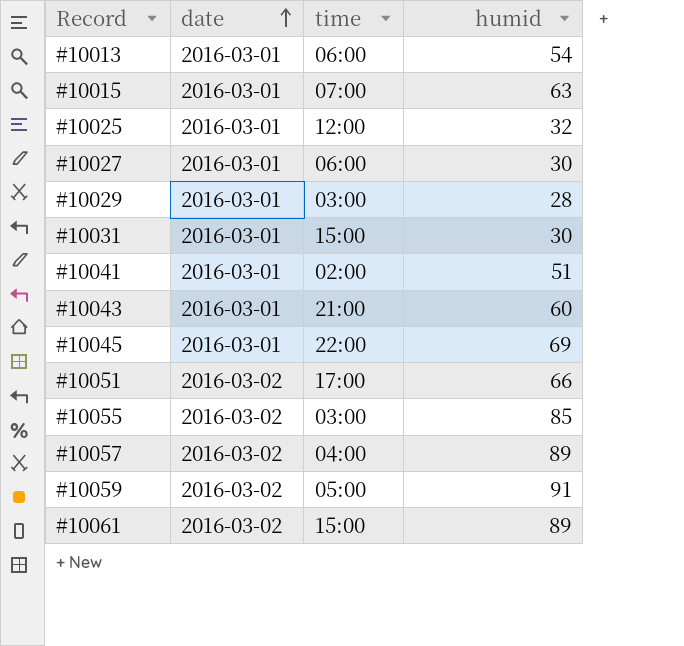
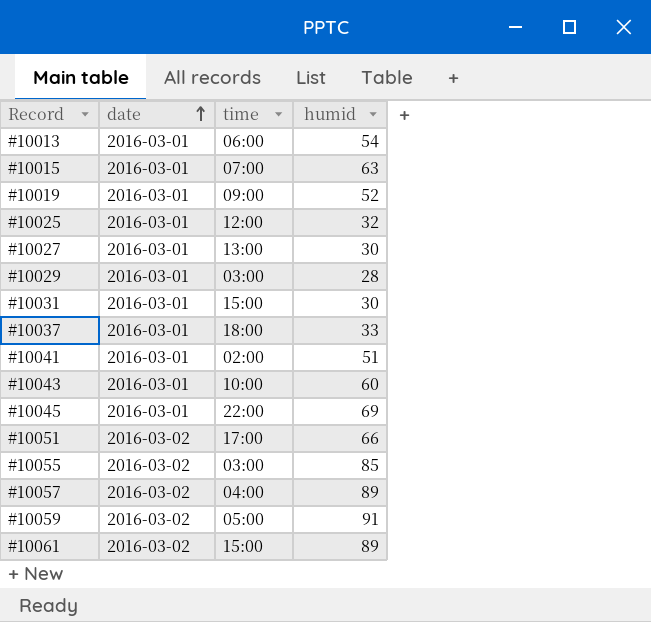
row #10019: none -> 2016-03-01 | 09:00 | 52
#10027 | time: 06:00 -> 13:00
row #10037: none -> 2016-03-01 | 18:00 | 33
#10043 | time: 21:00 -> 10:00

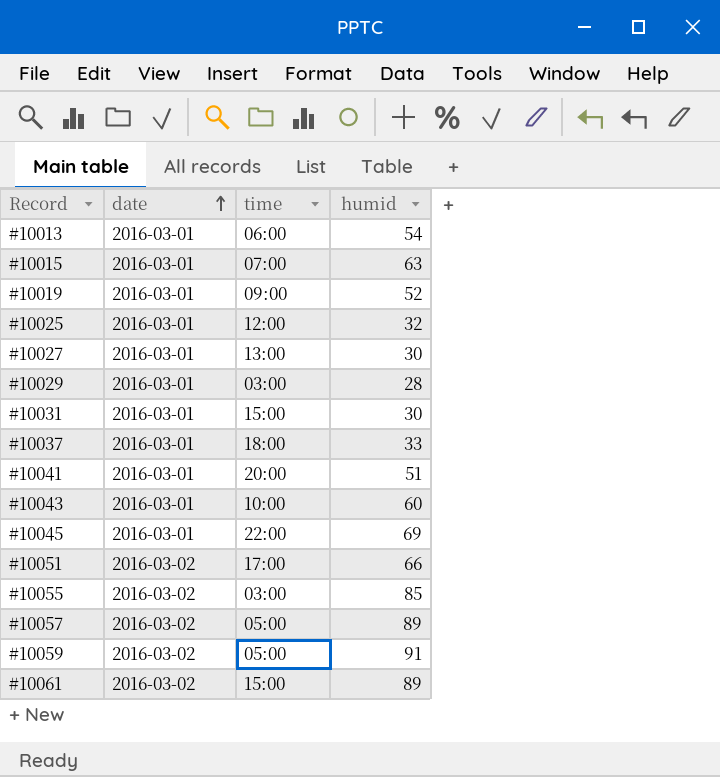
#10041 | time: 02:00 -> 20:00
#10057 | time: 04:00 -> 05:00

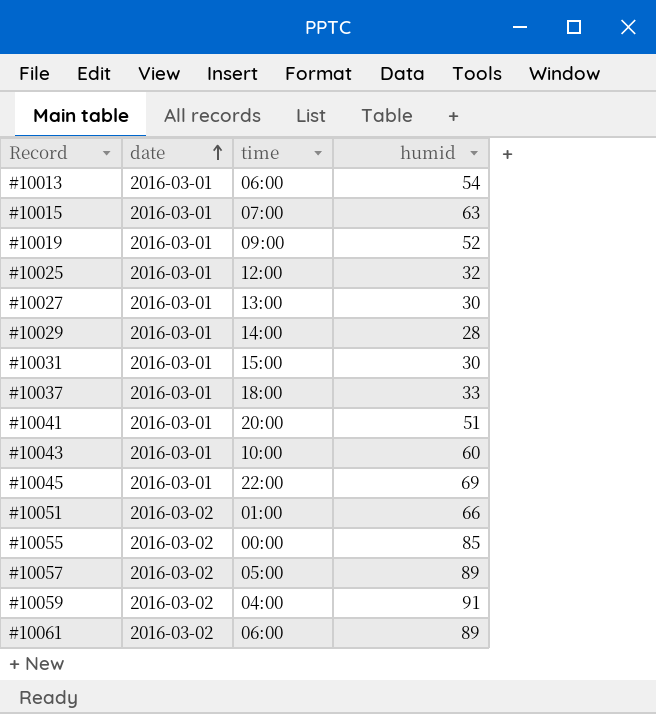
#10029 | time: 03:00 -> 14:00
#10051 | time: 17:00 -> 01:00
#10055 | time: 03:00 -> 00:00
#10059 | time: 05:00 -> 04:00
#10061 | time: 15:00 -> 06:00

